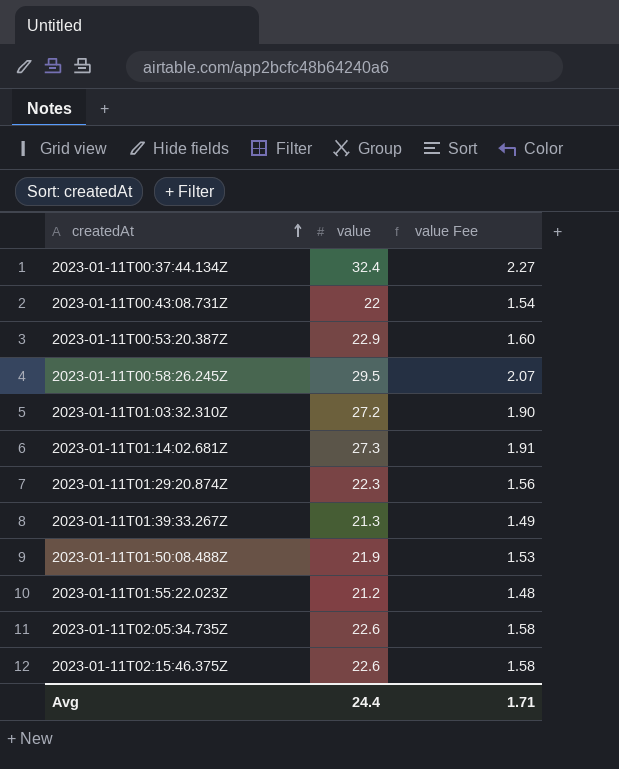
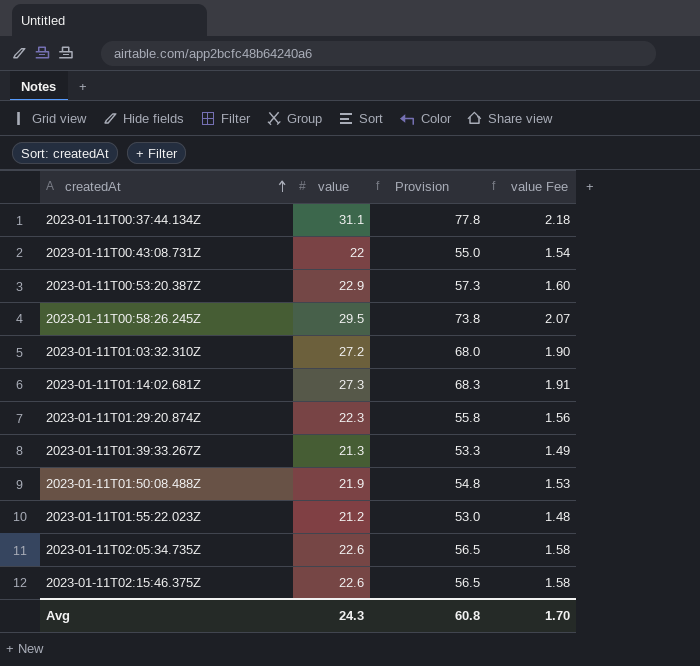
column Provision | formula: none -> [value] * 2.5
2023-01-11T00:37:44.134Z | value: 32.4 -> 31.1
2023-01-11T00:37:44.134Z | value Fee: 2.27 -> 2.18
Avg | value: 24.4 -> 24.3
Avg | value Fee: 1.71 -> 1.70

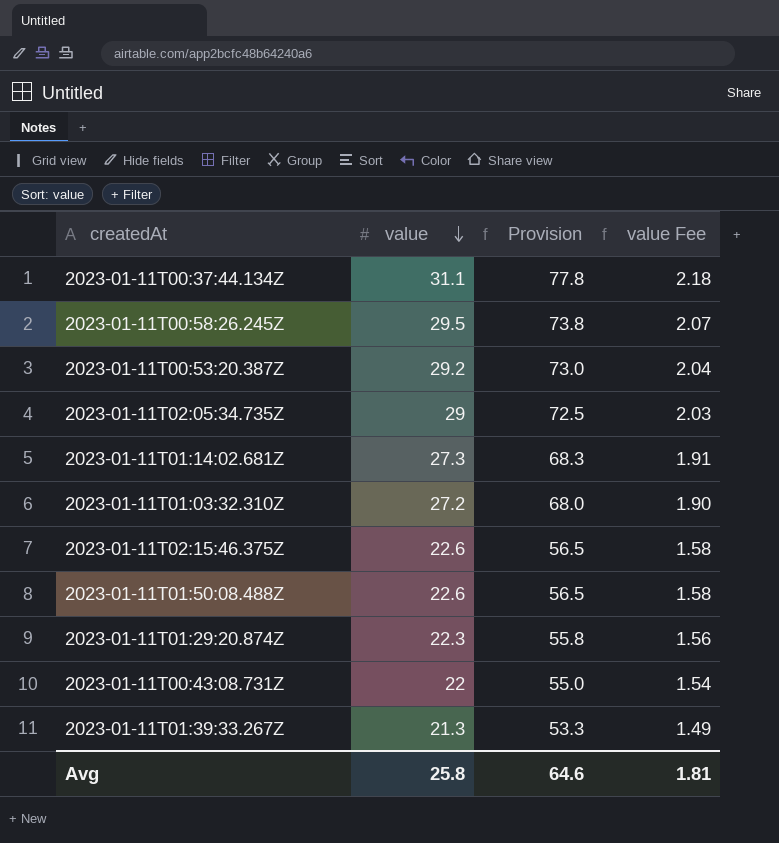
row order: createdAt ascending -> value descending
row 2023-01-11T01:55:22.023Z: 21.2 | 53.0 | 1.48 -> none
2023-01-11T00:53:20.387Z | value: 22.9 -> 29.2
2023-01-11T00:53:20.387Z | Provision: 57.3 -> 73.0
2023-01-11T00:53:20.387Z | value Fee: 1.60 -> 2.04
2023-01-11T02:05:34.735Z | value: 22.6 -> 29
2023-01-11T02:05:34.735Z | Provision: 56.5 -> 72.5
2023-01-11T02:05:34.735Z | value Fee: 1.58 -> 2.03
2023-01-11T01:50:08.488Z | value: 21.9 -> 22.6
2023-01-11T01:50:08.488Z | Provision: 54.8 -> 56.5
2023-01-11T01:50:08.488Z | value Fee: 1.53 -> 1.58
Avg | value: 24.3 -> 25.8
Avg | Provision: 60.8 -> 64.6
Avg | value Fee: 1.70 -> 1.81

